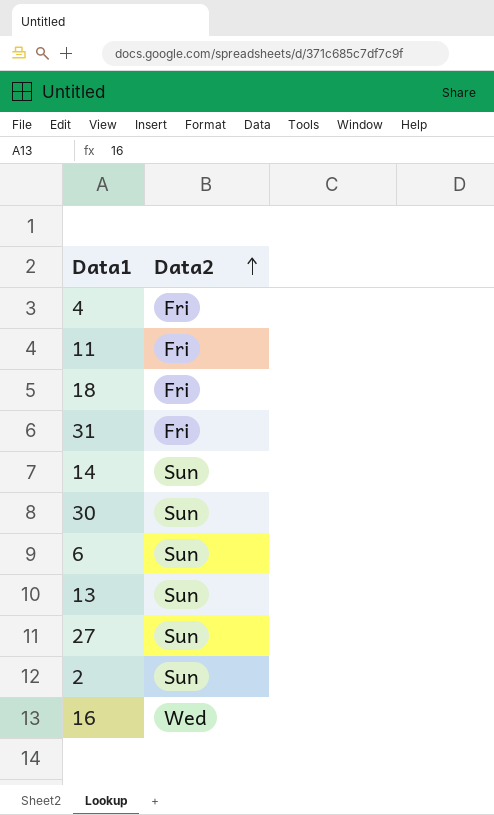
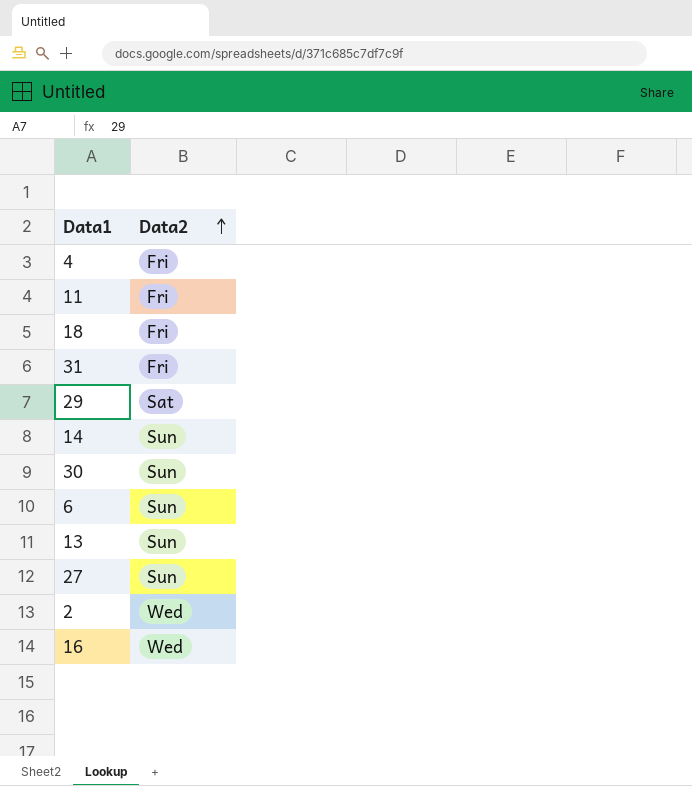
row 29: none -> Sat
2 | Data2: Sun -> Wed

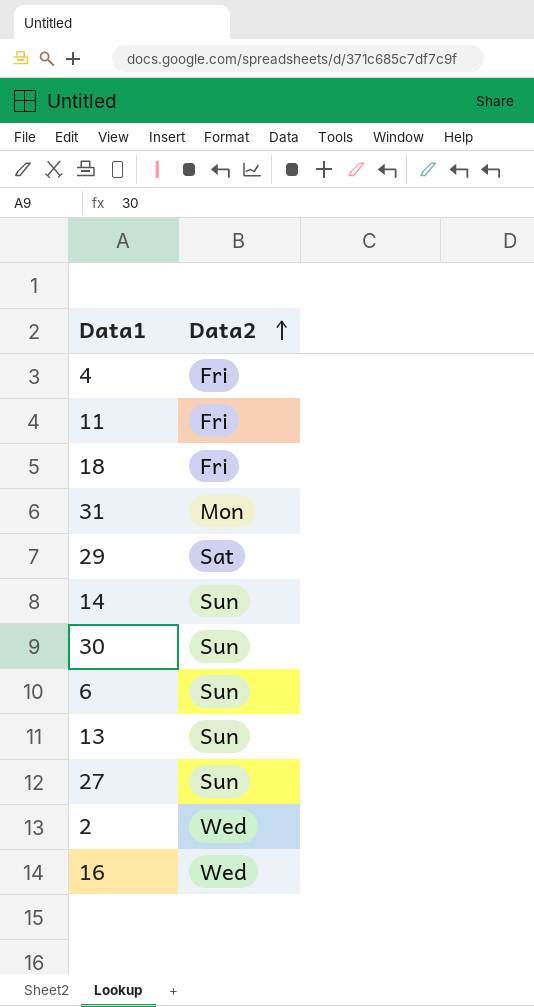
31 | Data2: Fri -> Mon

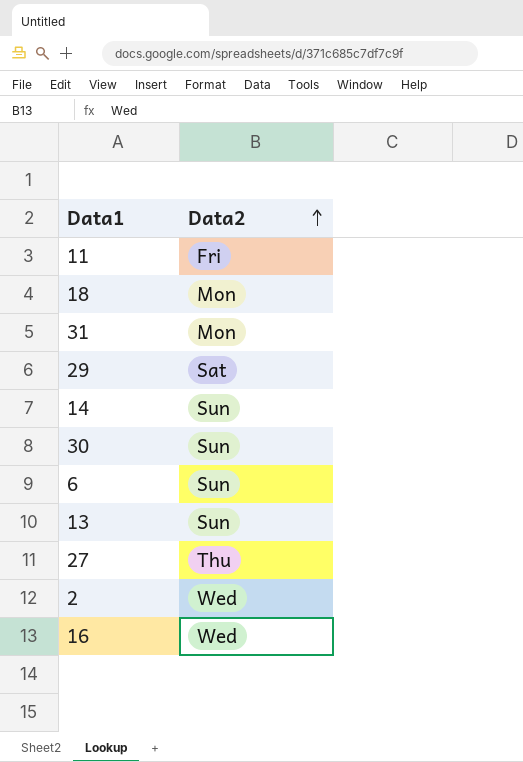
row 4: Fri -> none
18 | Data2: Fri -> Mon
27 | Data2: Sun -> Thu

